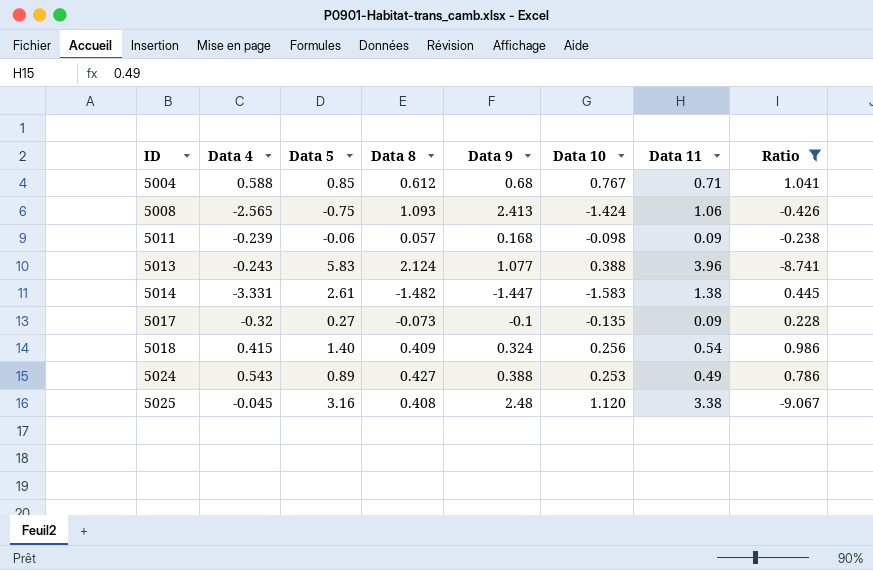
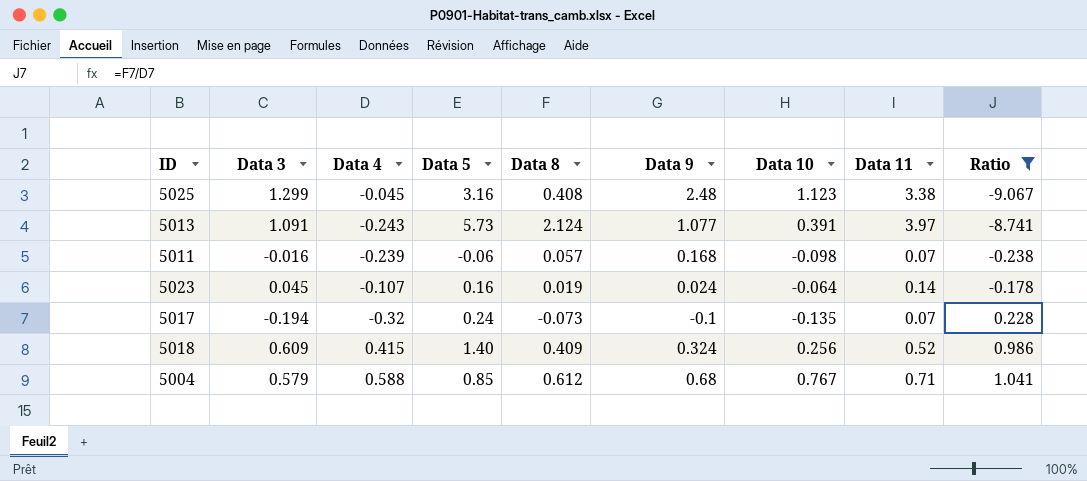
row order: ID ascending -> Ratio ascending
column Data 3 | position: none -> 2
row 5008: -2.565 | -0.75 | 1.093 | 2.413 | -1.424 | 1.06 | -0.426 -> none
row 5014: -3.331 | 2.61 | -1.482 | -1.447 | -1.583 | 1.38 | 0.445 -> none
row 5024: 0.543 | 0.89 | 0.427 | 0.388 | 0.253 | 0.49 | 0.786 -> none
5025 | Data 10: 1.120 -> 1.123
5013 | Data 5: 5.83 -> 5.73
5013 | Data 10: 0.388 -> 0.391
5013 | Data 11: 3.96 -> 3.97
5011 | Data 11: 0.09 -> 0.07
row 5023: none -> 0.045 | -0.107 | 0.16 | 0.019 | 0.024 | -0.064 | 0.14 | -0.178
5017 | Data 5: 0.27 -> 0.24
5017 | Data 11: 0.09 -> 0.07
5018 | Data 11: 0.54 -> 0.52

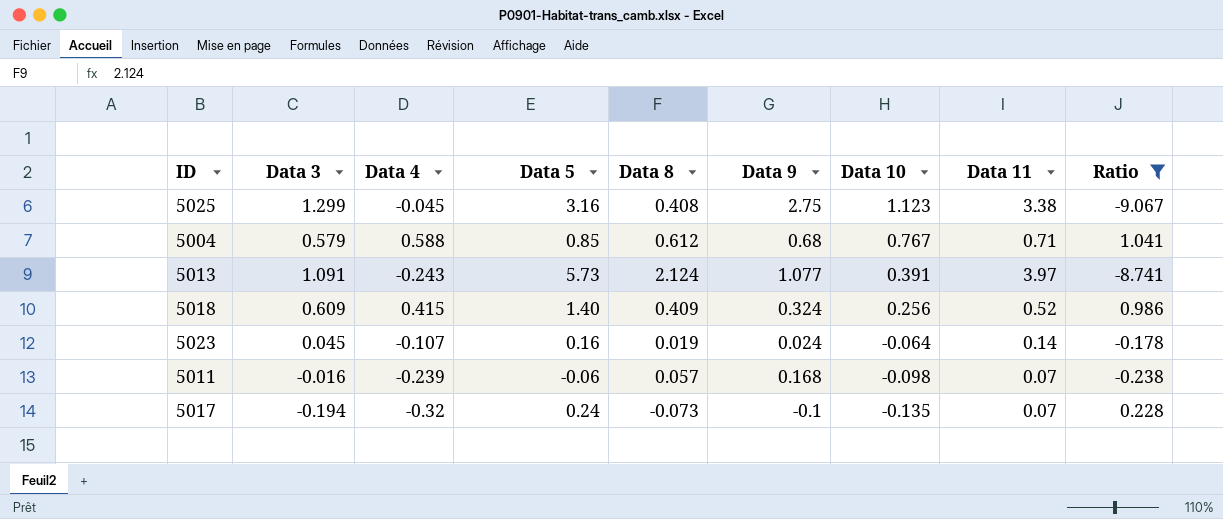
row order: Ratio ascending -> Data 10 descending
5025 | Data 9: 2.48 -> 2.75

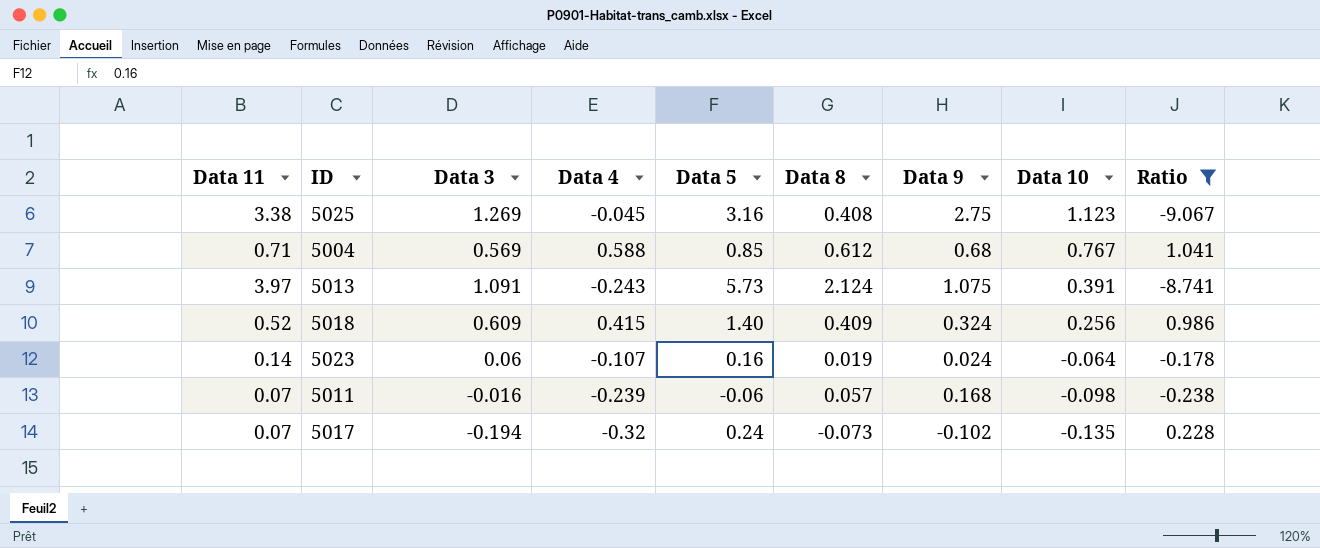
column Data 11 | position: 8 -> 1
5025 | Data 3: 1.299 -> 1.269
5004 | Data 3: 0.579 -> 0.569
5013 | Data 9: 1.077 -> 1.075
5023 | Data 3: 0.045 -> 0.06
5017 | Data 9: -0.1 -> -0.102

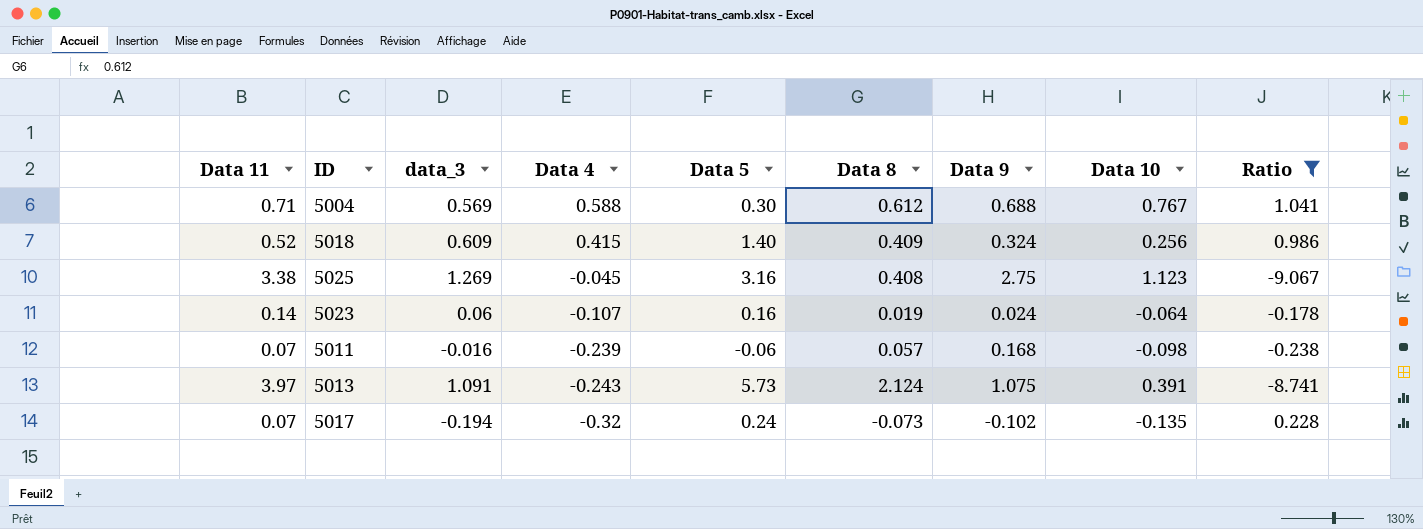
row order: Data 10 descending -> Data 4 descending
column name: Data 3 -> data_3
5004 | Data 5: 0.85 -> 0.30
5004 | Data 9: 0.68 -> 0.688

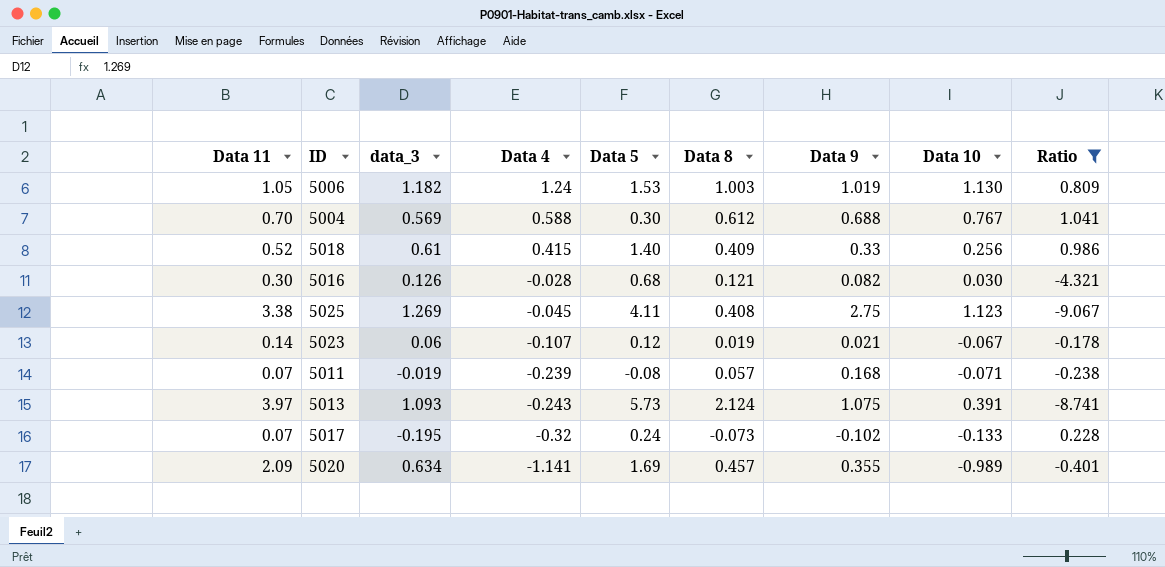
row 5006: none -> 1.05 | 1.182 | 1.24 | 1.53 | 1.003 | 1.019 | 1.130 | 0.809
5004 | Data 11: 0.71 -> 0.70
5018 | data_3: 0.609 -> 0.61
5018 | Data 9: 0.324 -> 0.33
row 5016: none -> 0.30 | 0.126 | -0.028 | 0.68 | 0.121 | 0.082 | 0.030 | -4.321
5025 | Data 5: 3.16 -> 4.11
5023 | Data 5: 0.16 -> 0.12
5023 | Data 9: 0.024 -> 0.021
5023 | Data 10: -0.064 -> -0.067
5011 | data_3: -0.016 -> -0.019
5011 | Data 5: -0.06 -> -0.08
5011 | Data 10: -0.098 -> -0.071
5013 | data_3: 1.091 -> 1.093
5017 | data_3: -0.194 -> -0.195
5017 | Data 10: -0.135 -> -0.133
row 5020: none -> 2.09 | 0.634 | -1.141 | 1.69 | 0.457 | 0.355 | -0.989 | -0.401

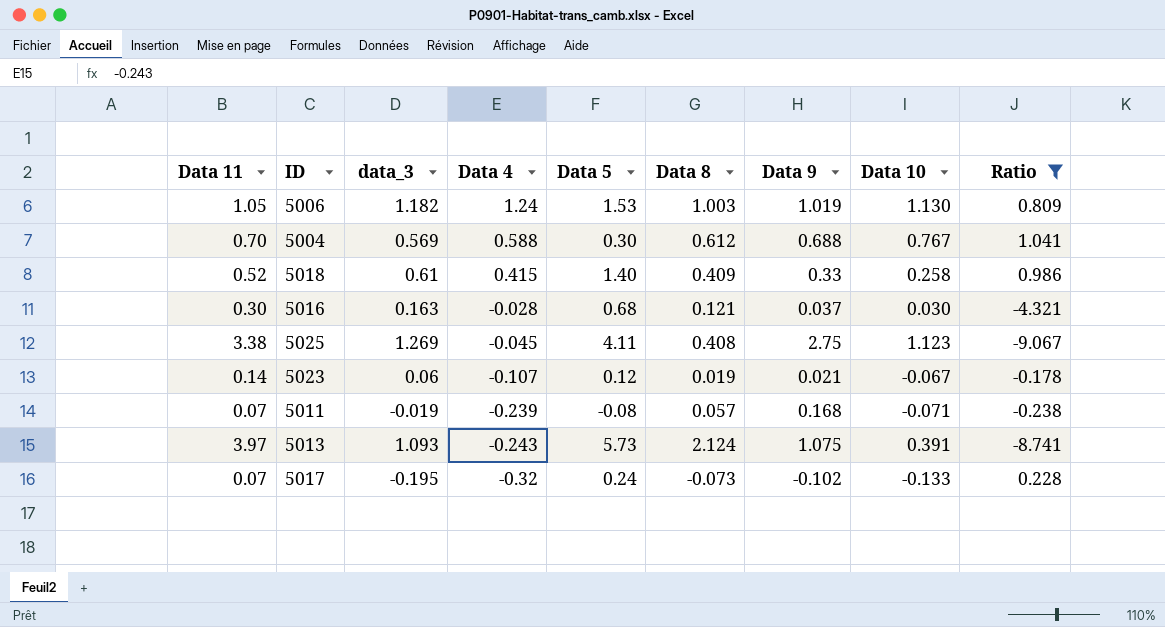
row 5020: 2.09 | 0.634 | -1.141 | 1.69 | 0.457 | 0.355 | -0.989 | -0.401 -> none
5018 | Data 10: 0.256 -> 0.258
5016 | data_3: 0.126 -> 0.163
5016 | Data 9: 0.082 -> 0.037

